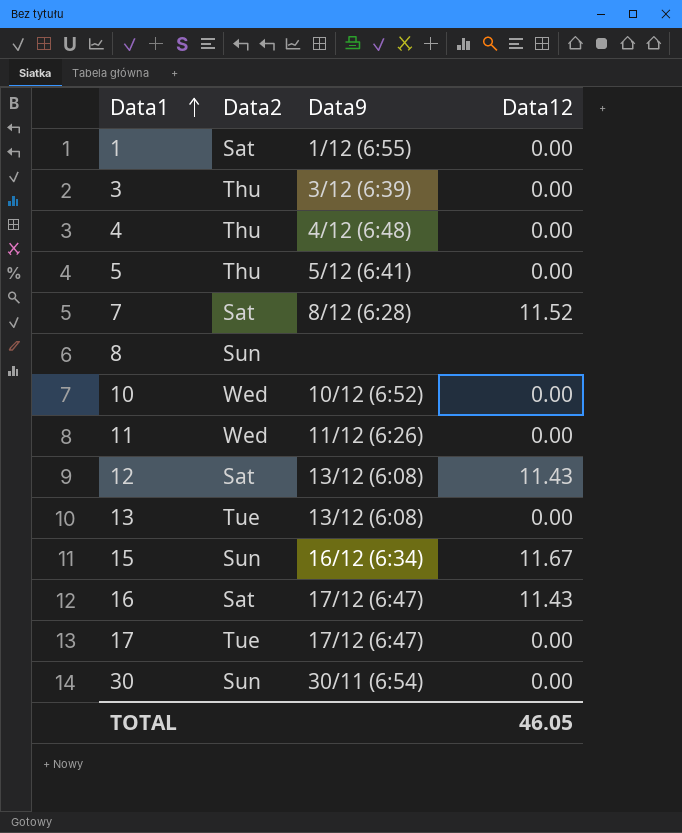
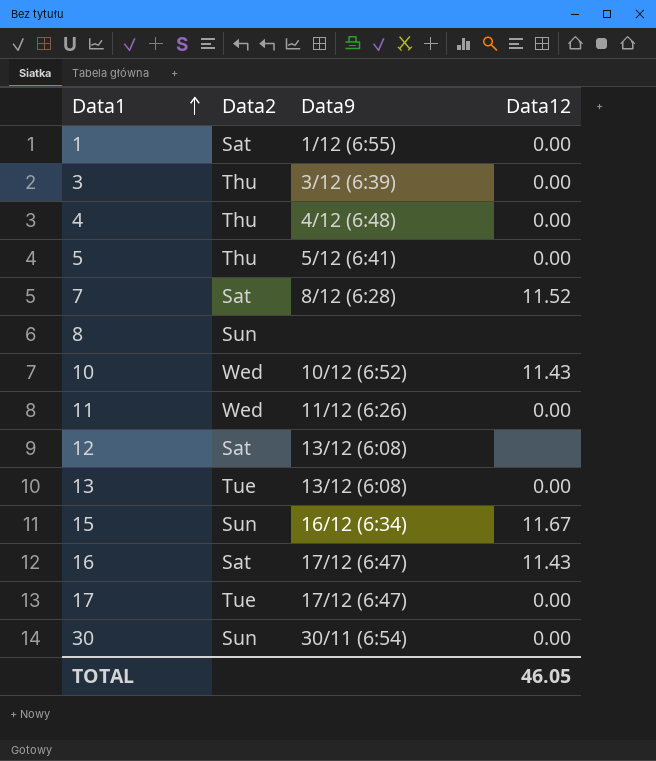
10 | Data12: 0.00 -> 11.43
12 | Data12: 11.43 -> none

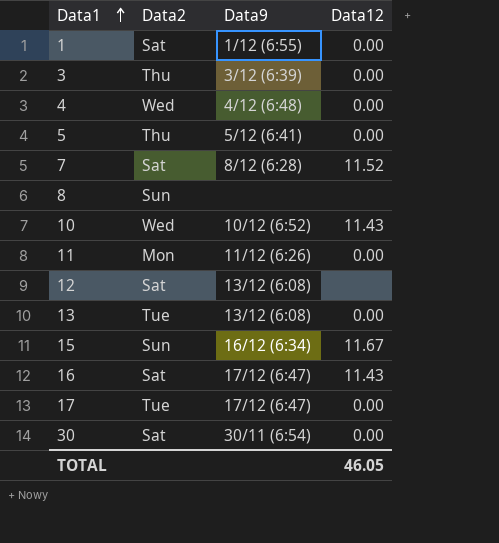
4 | Data2: Thu -> Wed
11 | Data2: Wed -> Mon
30 | Data2: Sun -> Sat

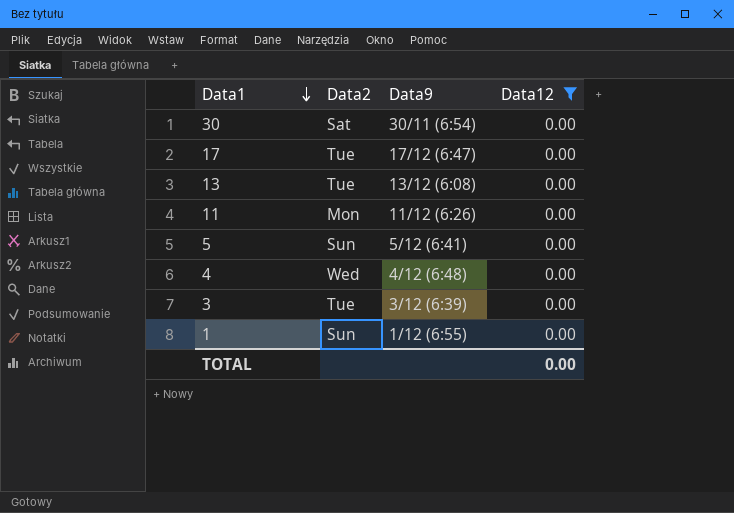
filter: none -> Data12 = 0.00
row order: Data1 ascending -> Data1 descending
5 | Data2: Thu -> Sun
3 | Data2: Thu -> Tue
1 | Data2: Sat -> Sun
TOTAL | Data12: 46.05 -> 0.00

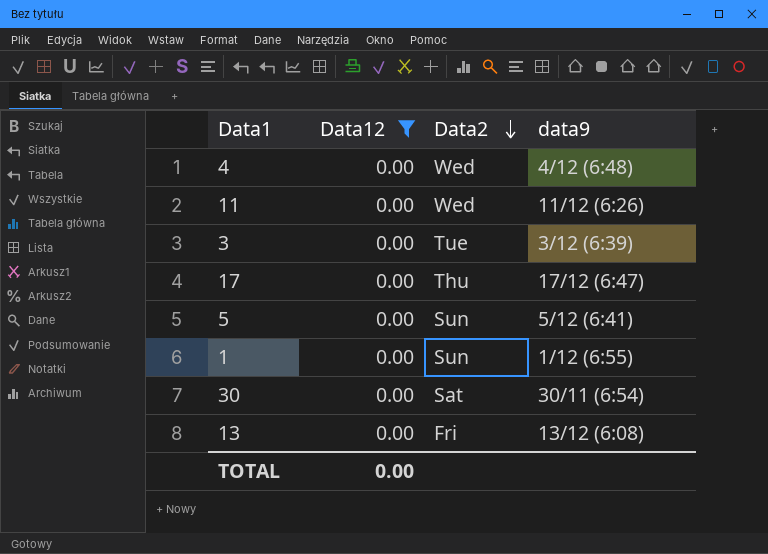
row order: Data1 descending -> Data2 descending
column Data12 | position: 4 -> 2
column name: Data9 -> data9
11 | Data2: Mon -> Wed
17 | Data2: Tue -> Thu
13 | Data2: Tue -> Fri

